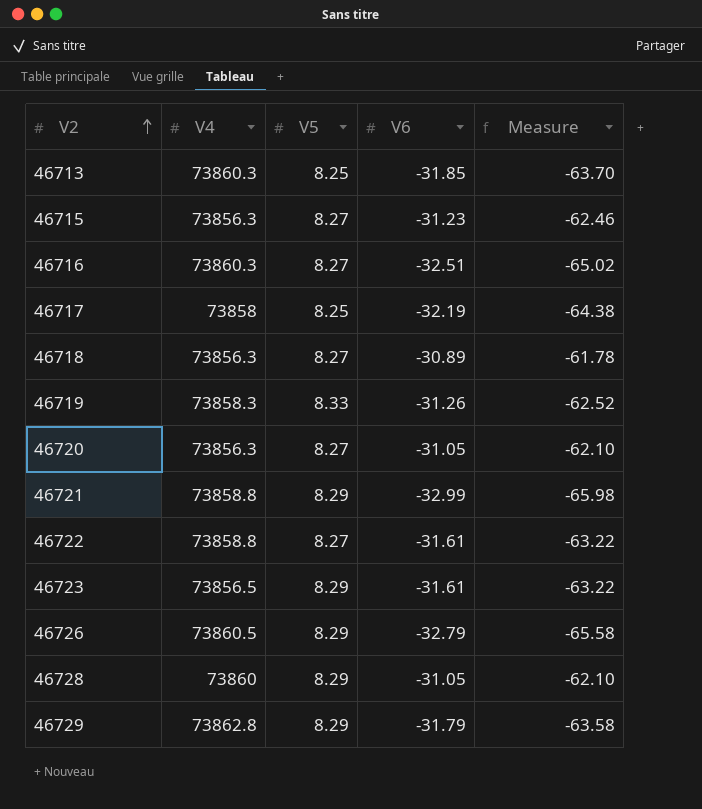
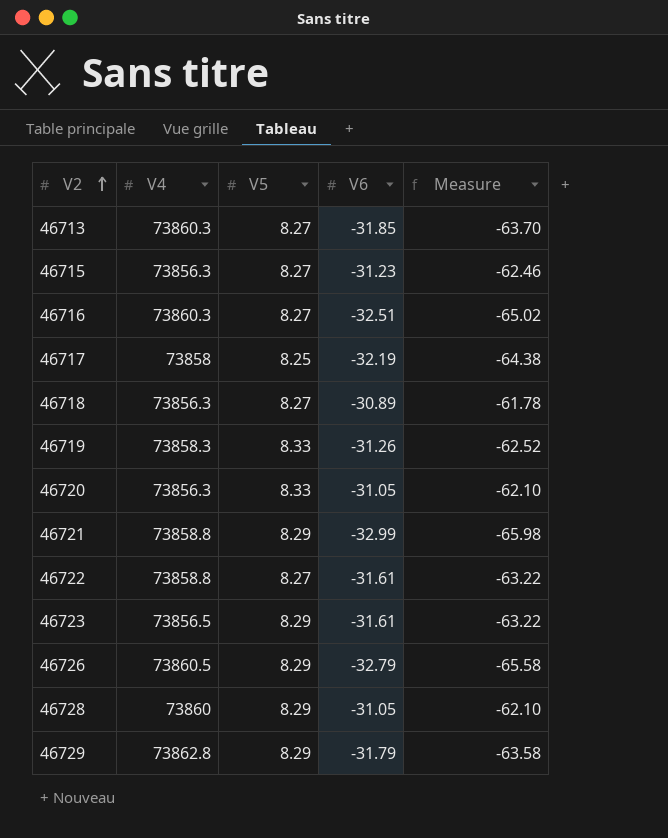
46713 | V5: 8.25 -> 8.27
46720 | V5: 8.27 -> 8.33

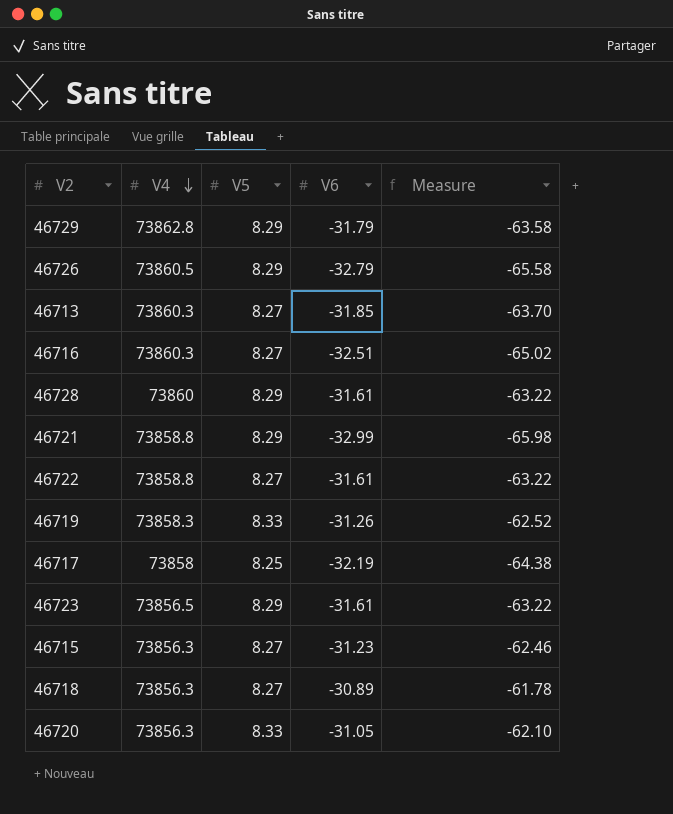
row order: V2 ascending -> V4 descending
46728 | V6: -31.05 -> -31.61
46728 | Measure: -62.10 -> -63.22

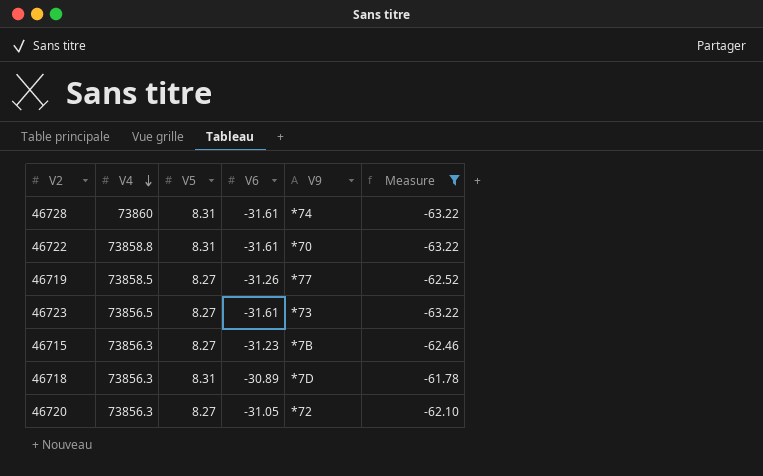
filter: none -> Measure >= -63.22
column V9 | position: none -> 5
46728 | V5: 8.29 -> 8.31
46722 | V5: 8.27 -> 8.31
46719 | V4: 73858.3 -> 73858.5
46719 | V5: 8.33 -> 8.27
46723 | V5: 8.29 -> 8.27
46718 | V5: 8.27 -> 8.31
46720 | V5: 8.33 -> 8.27

